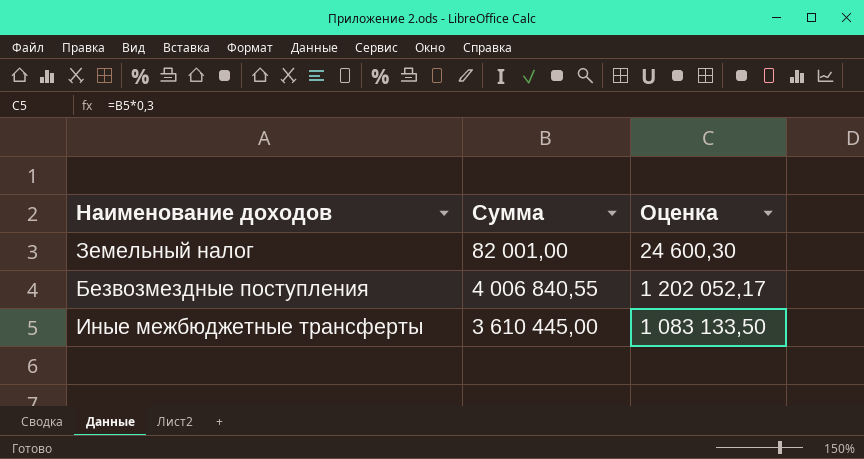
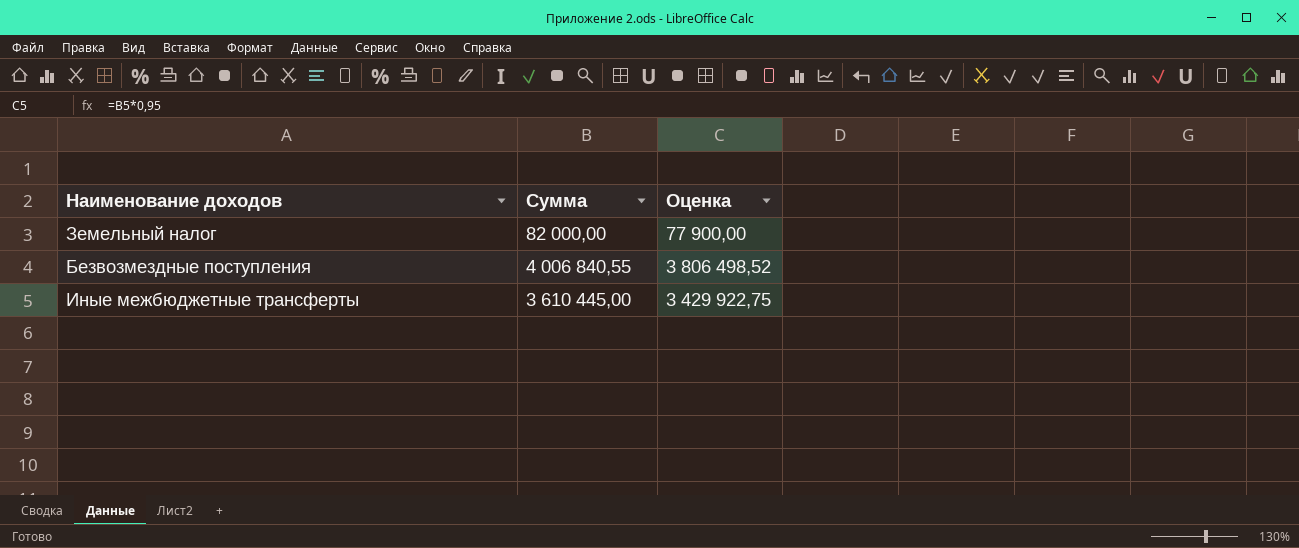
column Оценка | formula: [Сумма] * 0,3 -> [Сумма] * 0,95
Земельный налог | Сумма: 82 001,00 -> 82 000,00

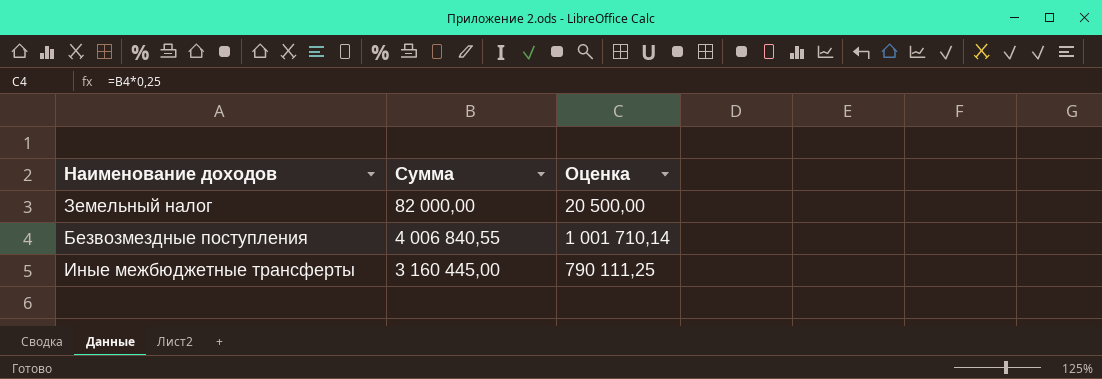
column Оценка | formula: [Сумма] * 0,95 -> [Сумма] * 0,25
Иные межбюджетные трансферты | Сумма: 3 610 445,00 -> 3 160 445,00

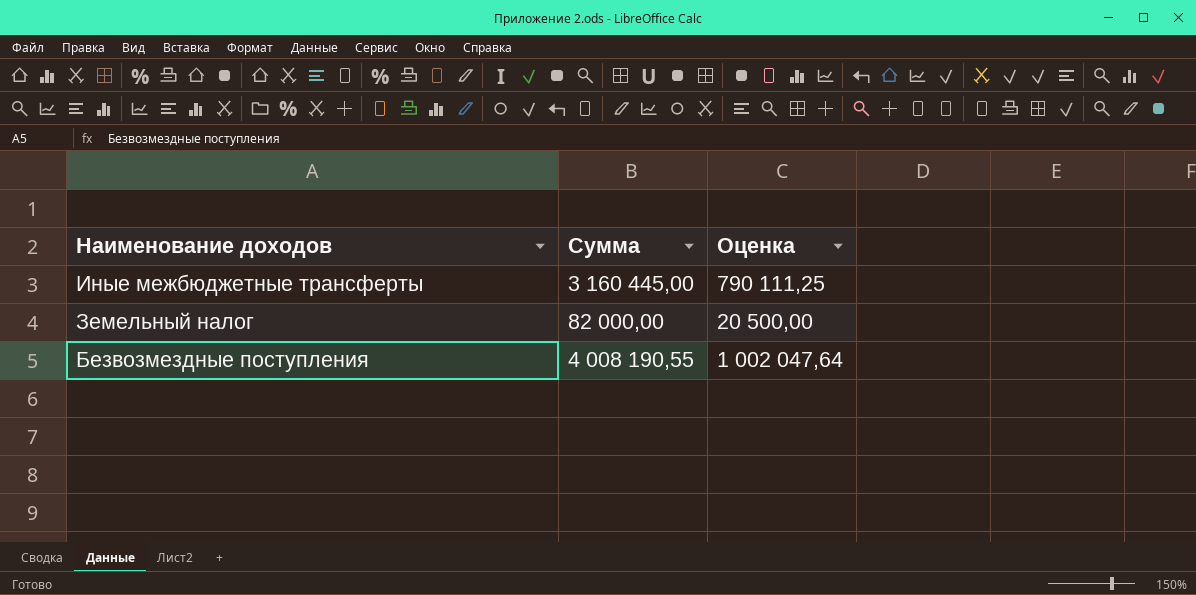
row order: none -> Наименование доходов descending
Безвозмездные поступления | Сумма: 4 006 840,55 -> 4 008 190,55
Безвозмездные поступления | Оценка: 1 001 710,14 -> 1 002 047,64

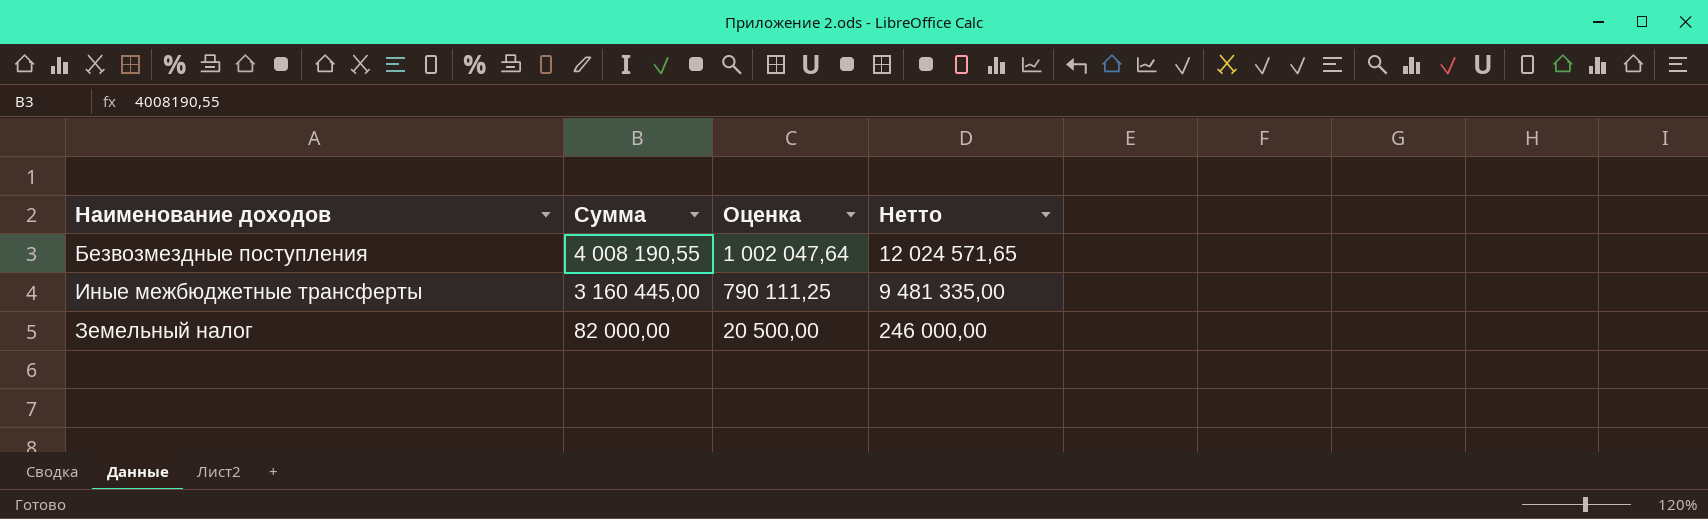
row order: Наименование доходов descending -> Сумма descending
column Нетто | formula: none -> [Сумма] * 3

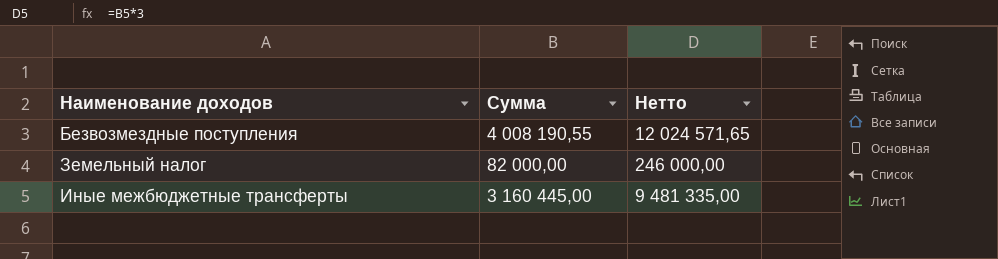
row order: Сумма descending -> Наименование доходов ascending
column Оценка | formula: [Сумма] * 0,25 -> none

